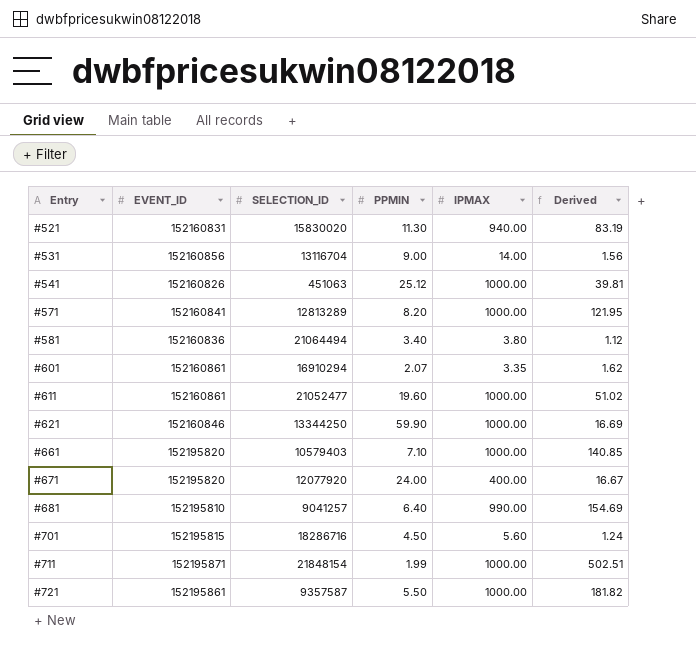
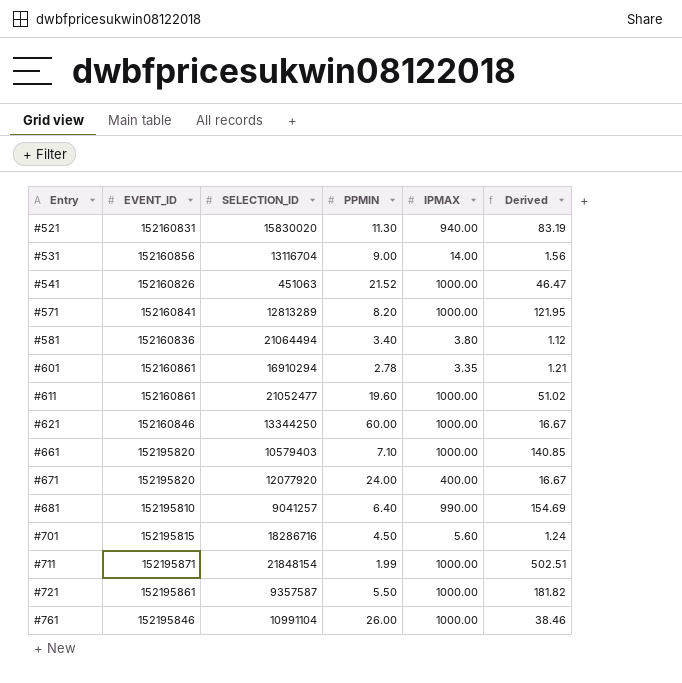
#541 | PPMIN: 25.12 -> 21.52
#541 | Derived: 39.81 -> 46.47
#601 | PPMIN: 2.07 -> 2.78
#601 | Derived: 1.62 -> 1.21
#621 | PPMIN: 59.90 -> 60.00
#621 | Derived: 16.69 -> 16.67
row #761: none -> 152195846 | 10991104 | 26.00 | 1000.00 | 38.46

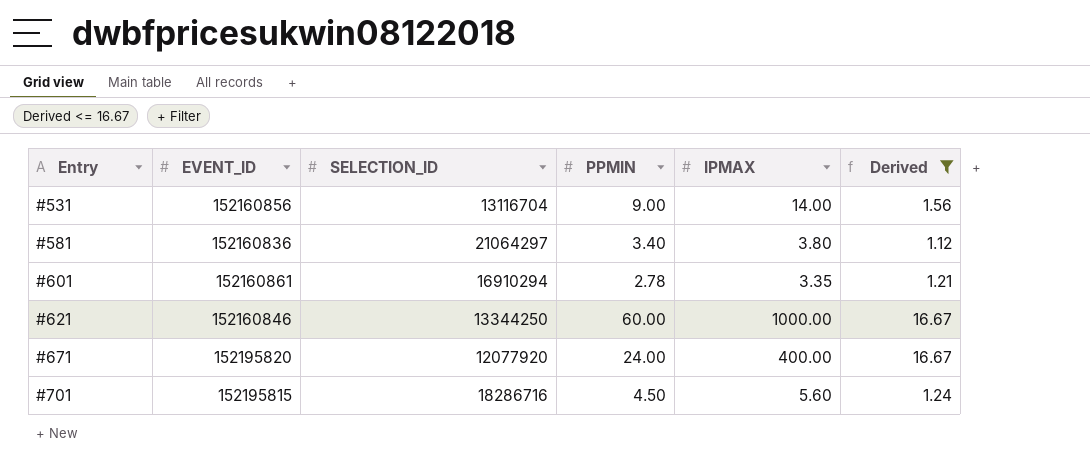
filter: none -> Derived <= 16.67
#581 | SELECTION_ID: 21064494 -> 21064297

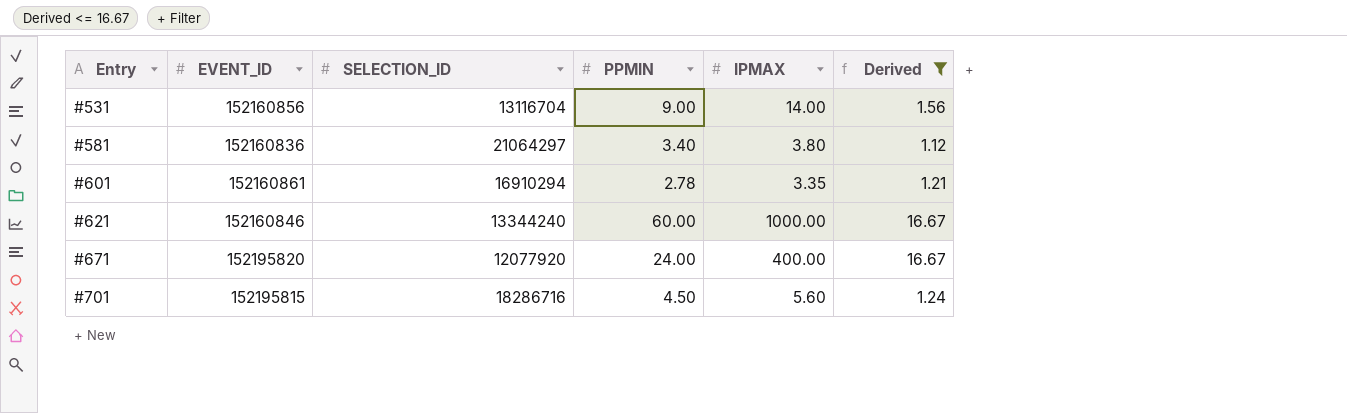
#621 | SELECTION_ID: 13344250 -> 13344240

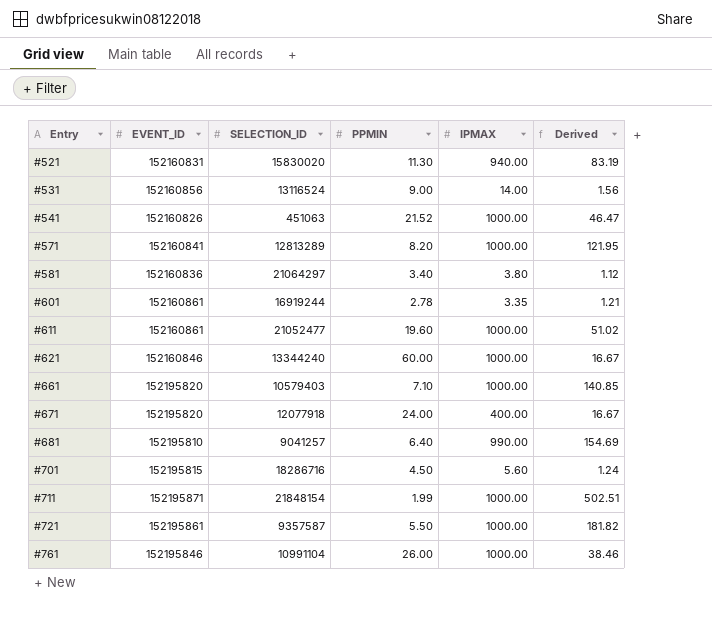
filter: Derived <= 16.67 -> none
#531 | SELECTION_ID: 13116704 -> 13116524
#601 | SELECTION_ID: 16910294 -> 16919244
#671 | SELECTION_ID: 12077920 -> 12077918

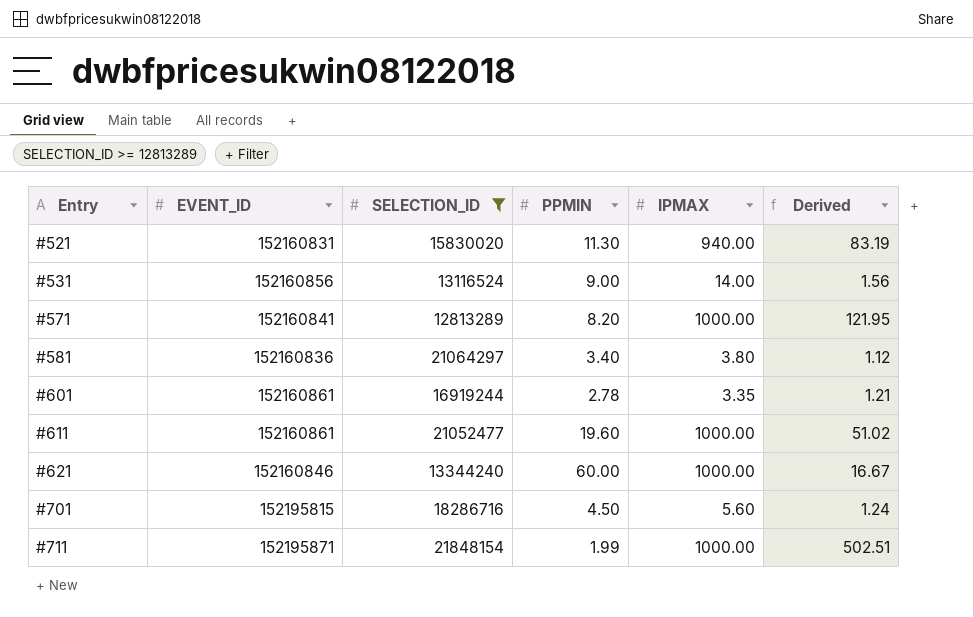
filter: none -> SELECTION_ID >= 12813289

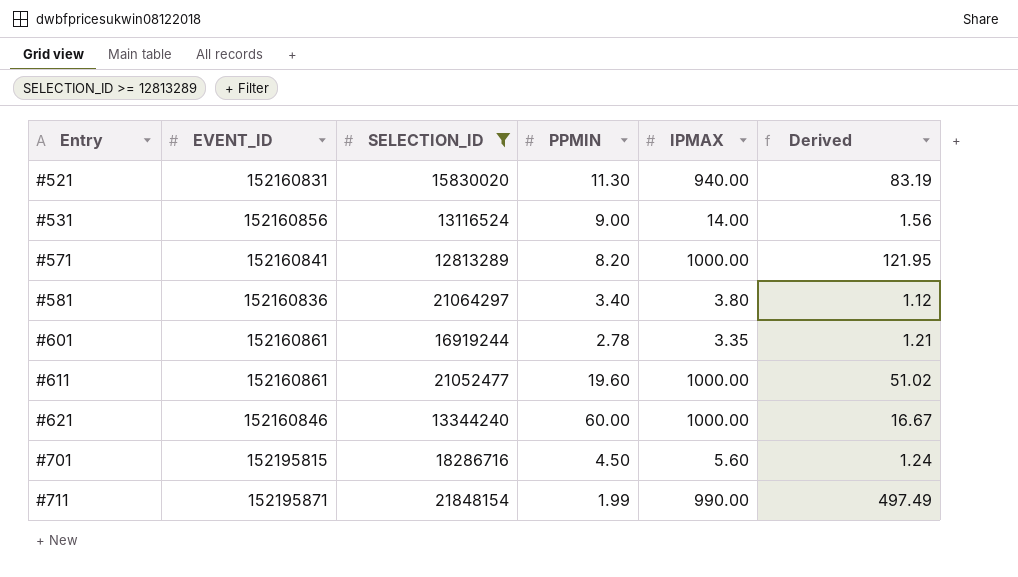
#711 | IPMAX: 1000.00 -> 990.00
#711 | Derived: 502.51 -> 497.49

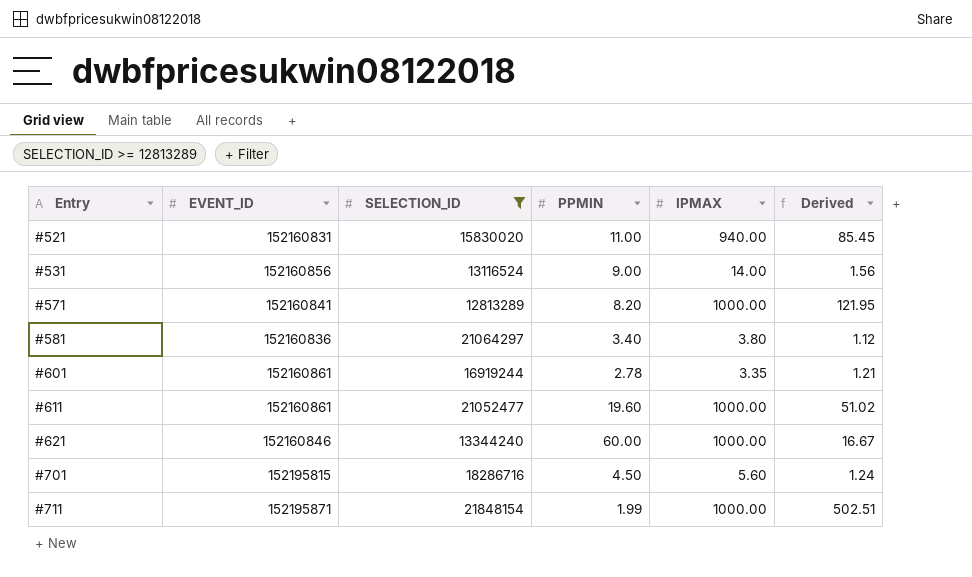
#521 | PPMIN: 11.30 -> 11.00
#521 | Derived: 83.19 -> 85.45
#711 | IPMAX: 990.00 -> 1000.00
#711 | Derived: 497.49 -> 502.51

